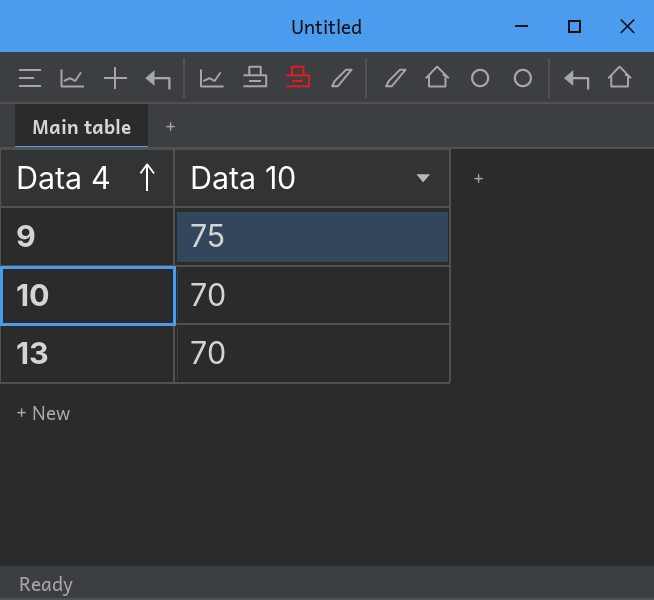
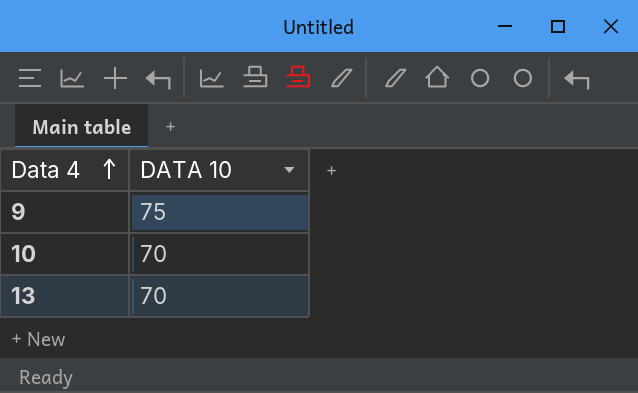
column name: Data 10 -> DATA 10

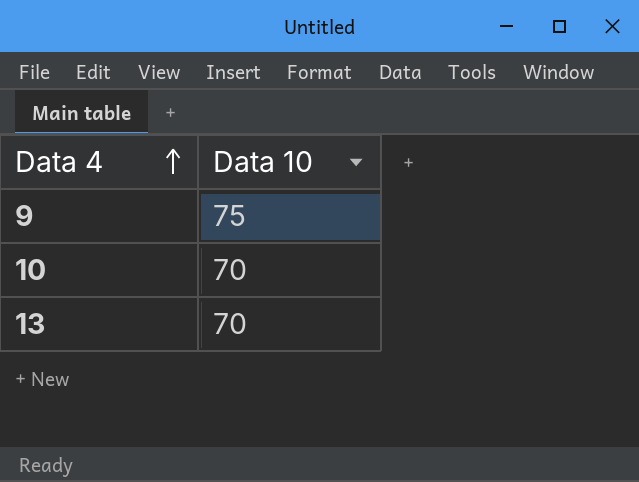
column name: DATA 10 -> Data 10

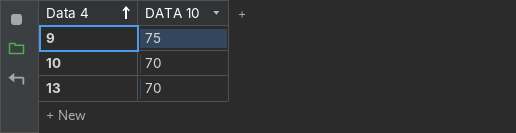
column name: Data 10 -> DATA 10

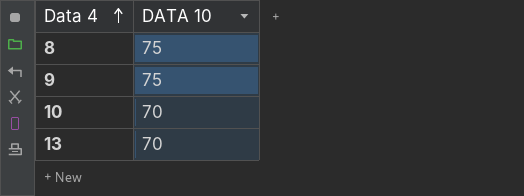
row 8: none -> 75

